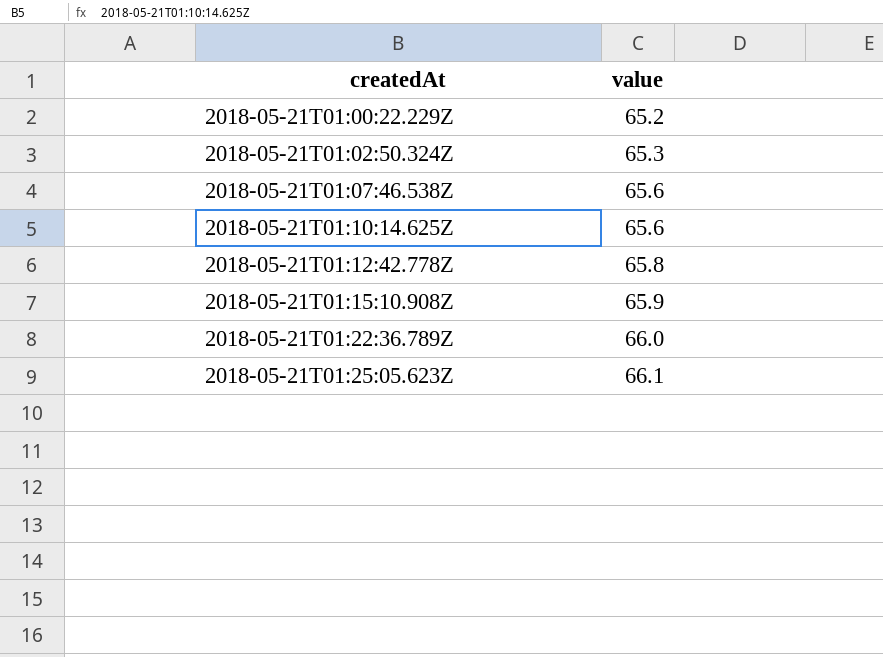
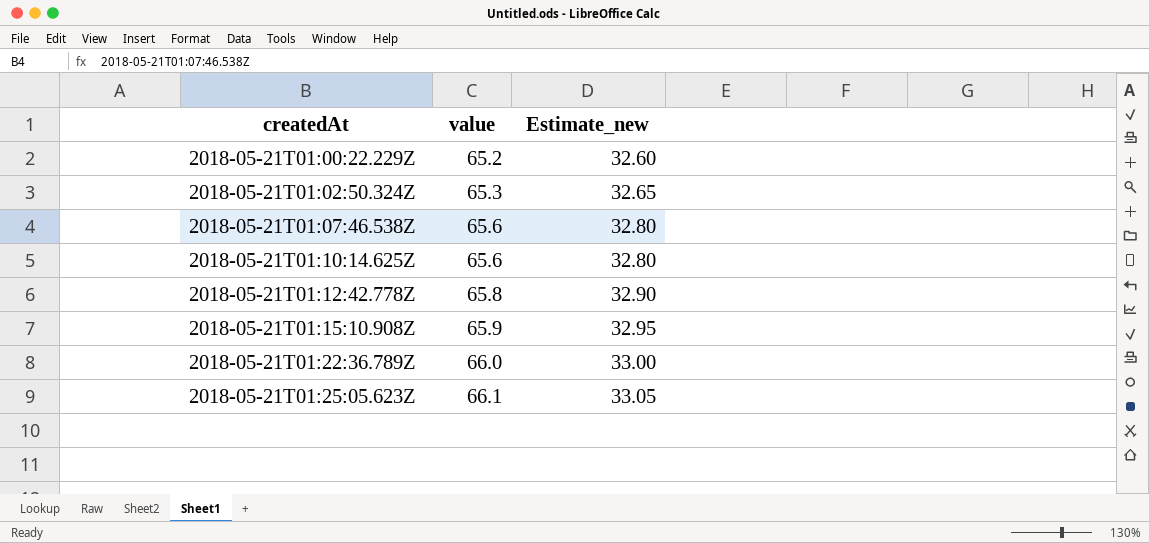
column Estimate_new | formula: none -> [value] * 0.5

